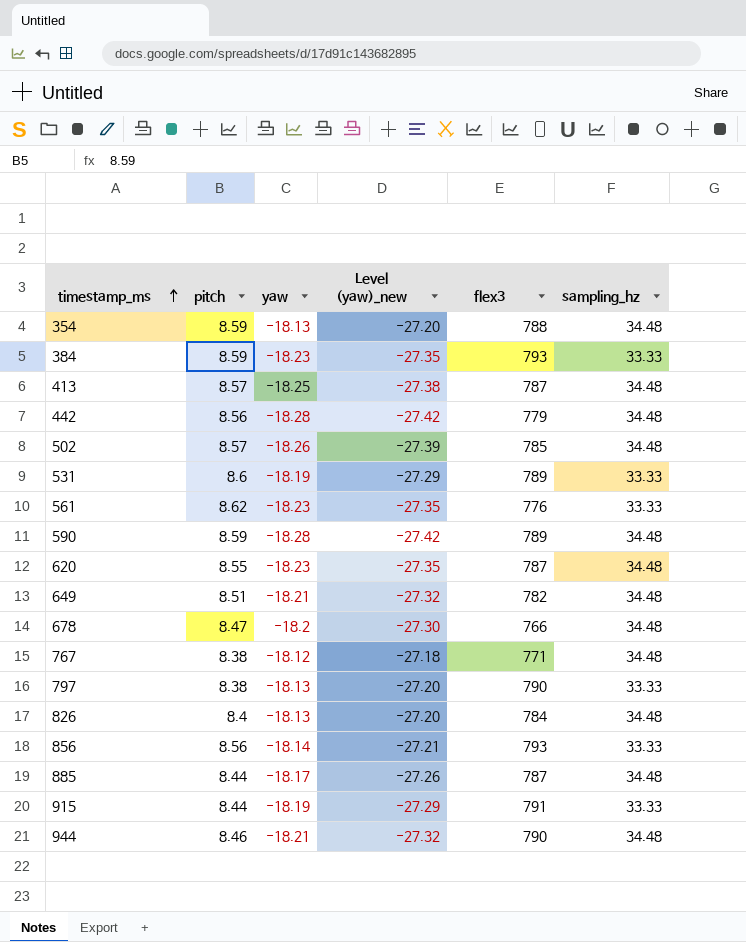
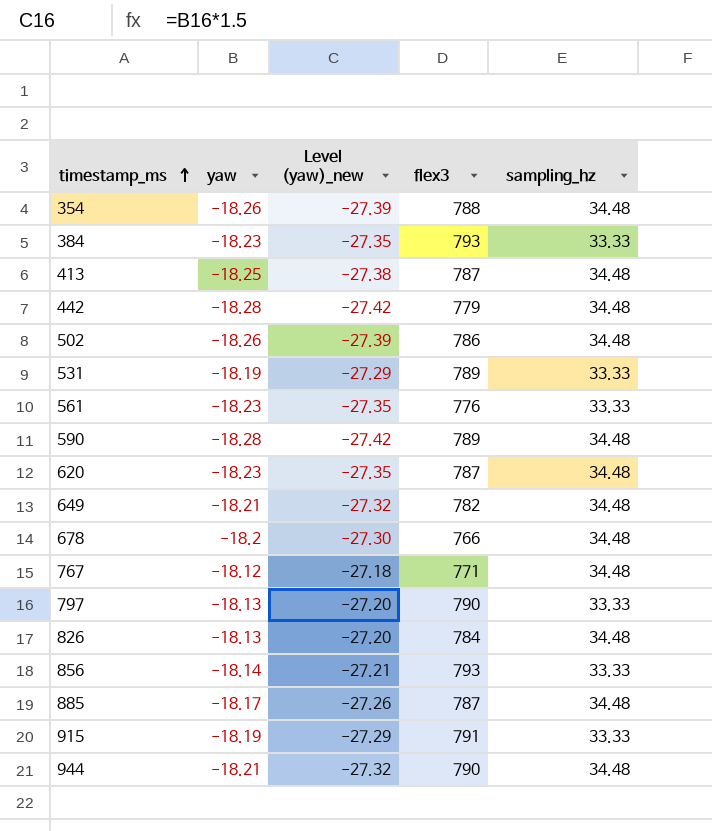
column pitch | position: 2 -> none
354 | yaw: -18.13 -> -18.26
354 | Level (yaw)_new: -27.20 -> -27.39
502 | flex3: 785 -> 786

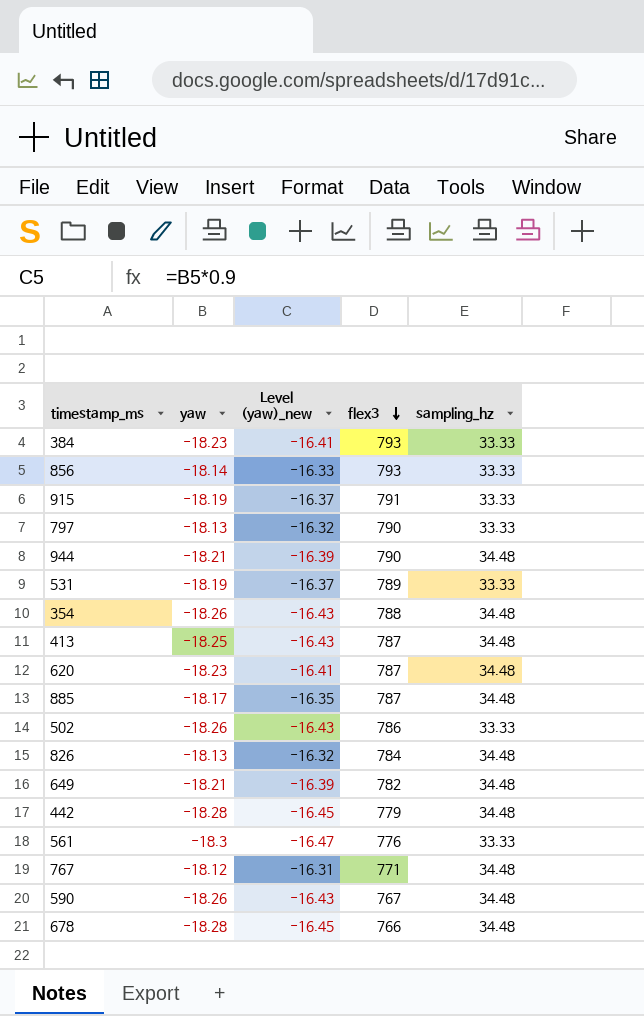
row order: timestamp_ms ascending -> flex3 descending
column Level (yaw)_new | formula: [yaw] * 1.5 -> [yaw] * 0.9
502 | sampling_hz: 34.48 -> 33.33
561 | yaw: -18.23 -> -18.3
590 | yaw: -18.28 -> -18.26
590 | flex3: 789 -> 767
678 | yaw: -18.2 -> -18.28

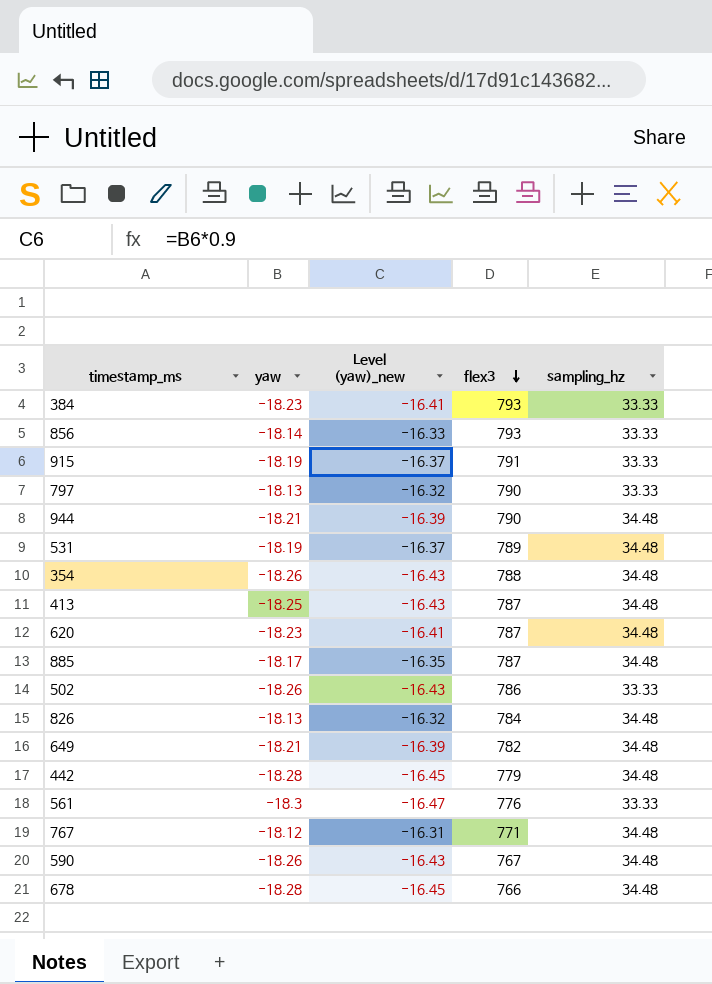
531 | sampling_hz: 33.33 -> 34.48

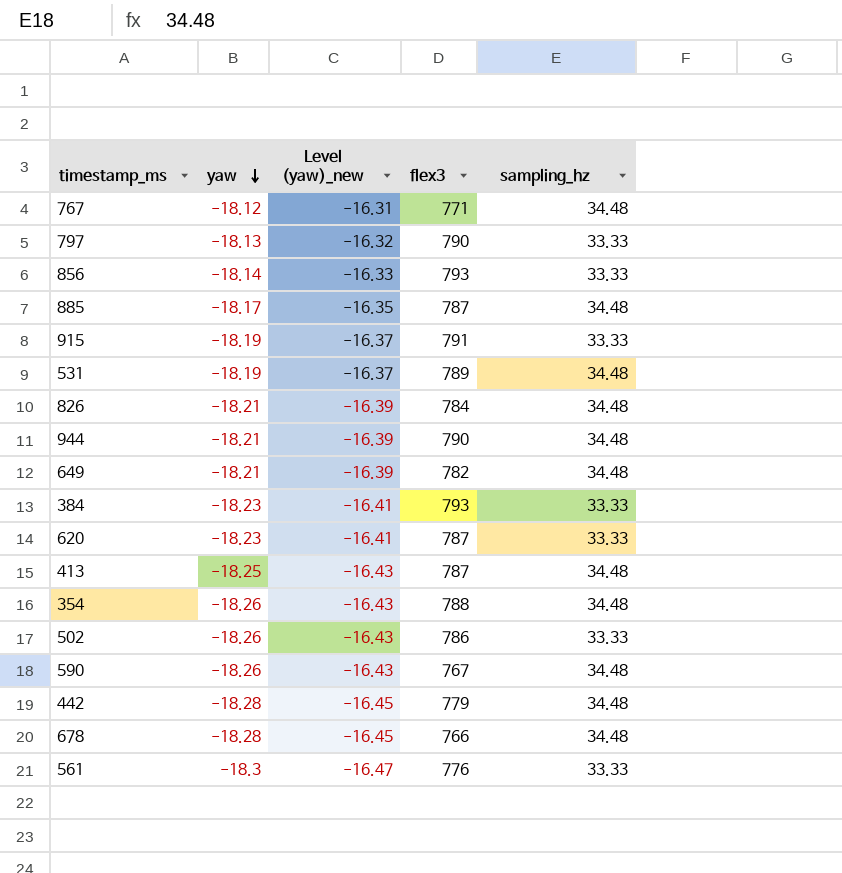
row order: flex3 descending -> yaw descending
826 | yaw: -18.13 -> -18.21
826 | Level (yaw)_new: -16.32 -> -16.39
620 | sampling_hz: 34.48 -> 33.33

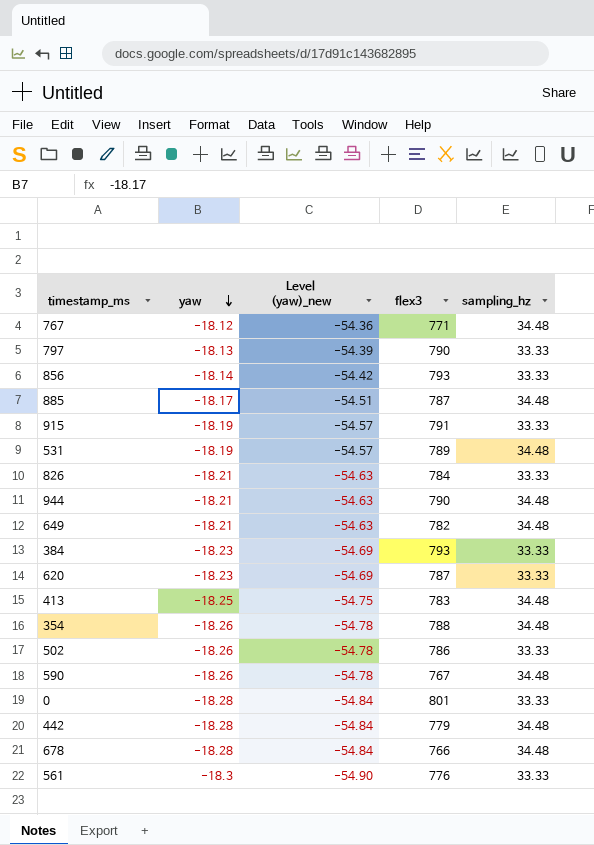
column Level (yaw)_new | formula: [yaw] * 0.9 -> [yaw] * 3
826 | sampling_hz: 34.48 -> 33.33
413 | flex3: 787 -> 783
row 0: none -> -18.28 | -54.84 | 801 | 33.33

